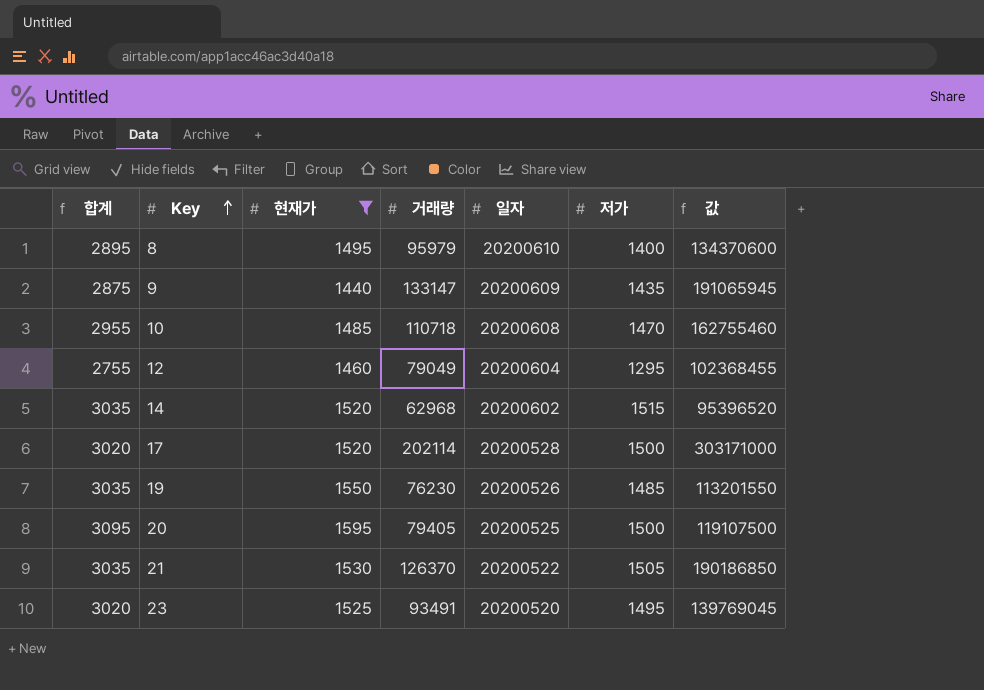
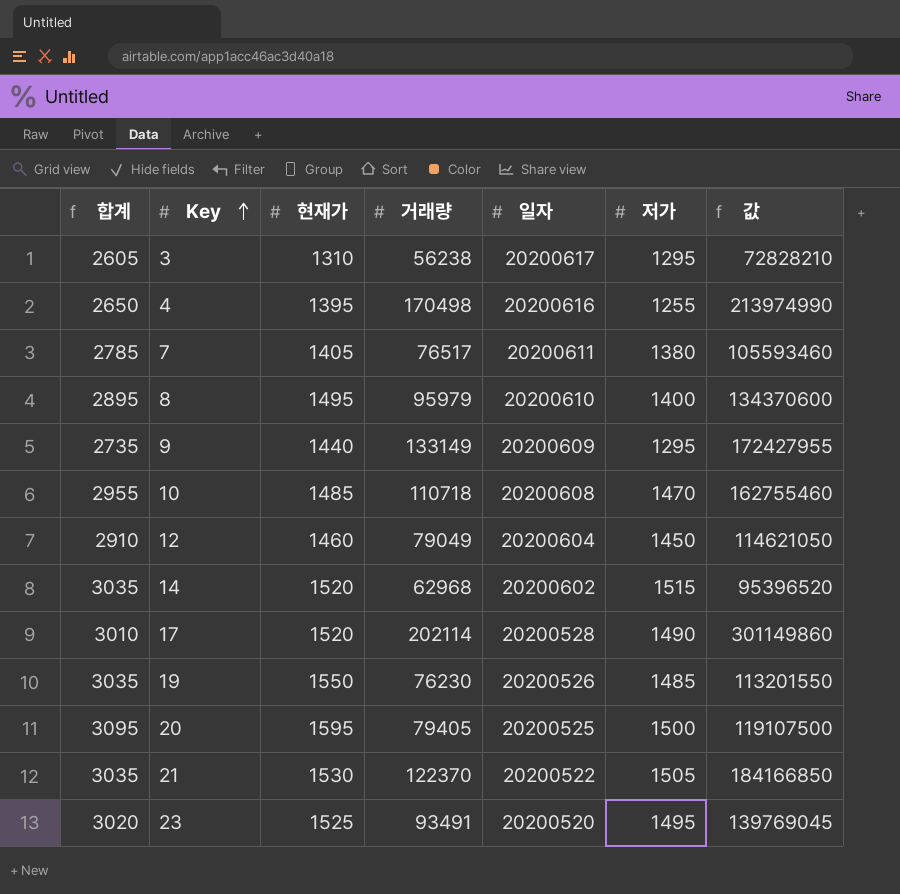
filter: 현재가 >= 1440 -> none
9 | 합계: 2875 -> 2735
9 | 거래량: 133147 -> 133149
9 | 저가: 1435 -> 1295
9 | 값: 191065945 -> 172427955
12 | 합계: 2755 -> 2910
12 | 저가: 1295 -> 1450
12 | 값: 102368455 -> 114621050
17 | 합계: 3020 -> 3010
17 | 저가: 1500 -> 1490
17 | 값: 303171000 -> 301149860
21 | 거래량: 126370 -> 122370
21 | 값: 190186850 -> 184166850

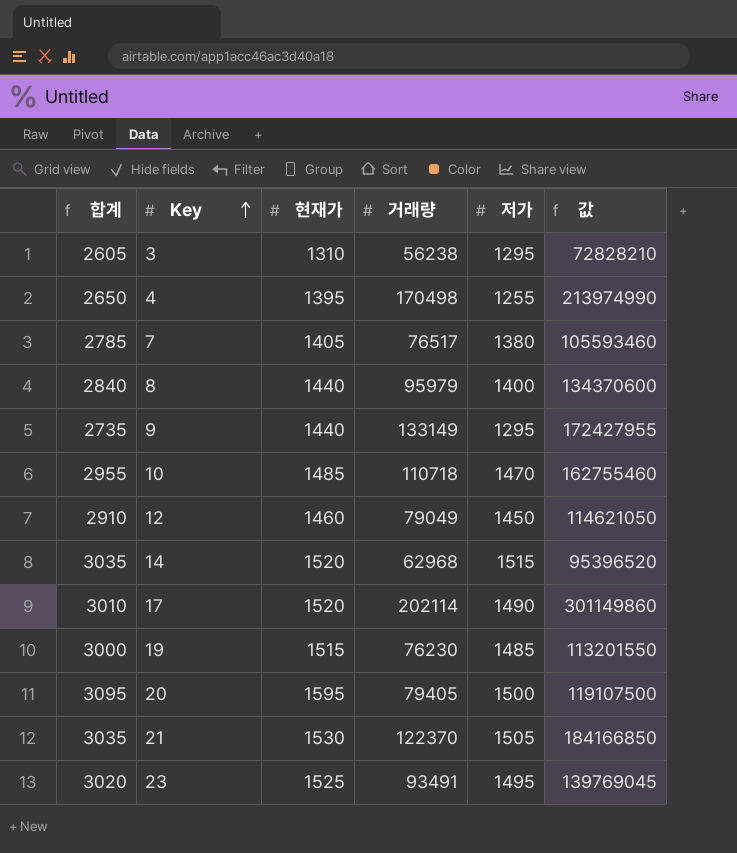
column 일자 | position: 5 -> none
8 | 합계: 2895 -> 2840
8 | 현재가: 1495 -> 1440
19 | 합계: 3035 -> 3000
19 | 현재가: 1550 -> 1515

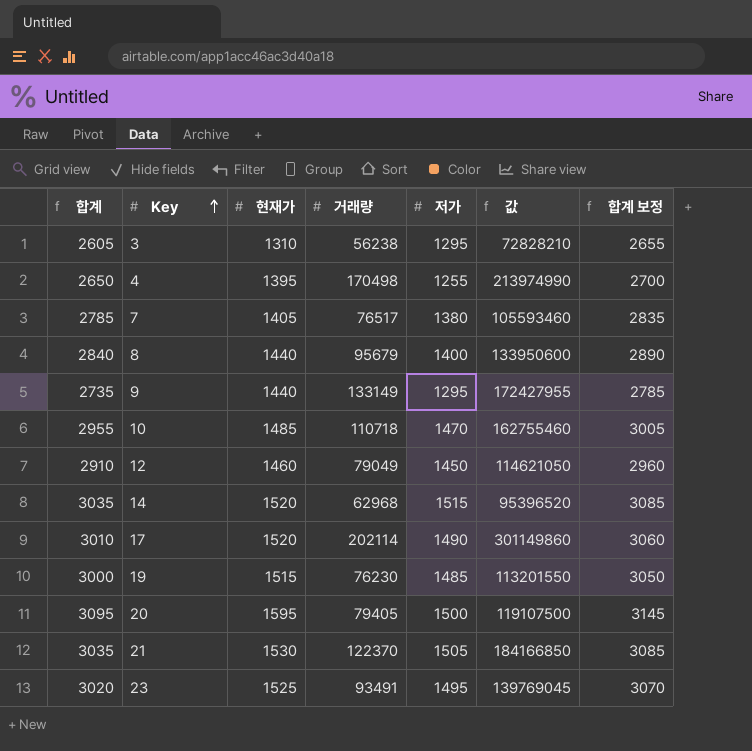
column 합계 보정 | formula: none -> [합계] + 50
8 | 거래량: 95979 -> 95679
8 | 값: 134370600 -> 133950600

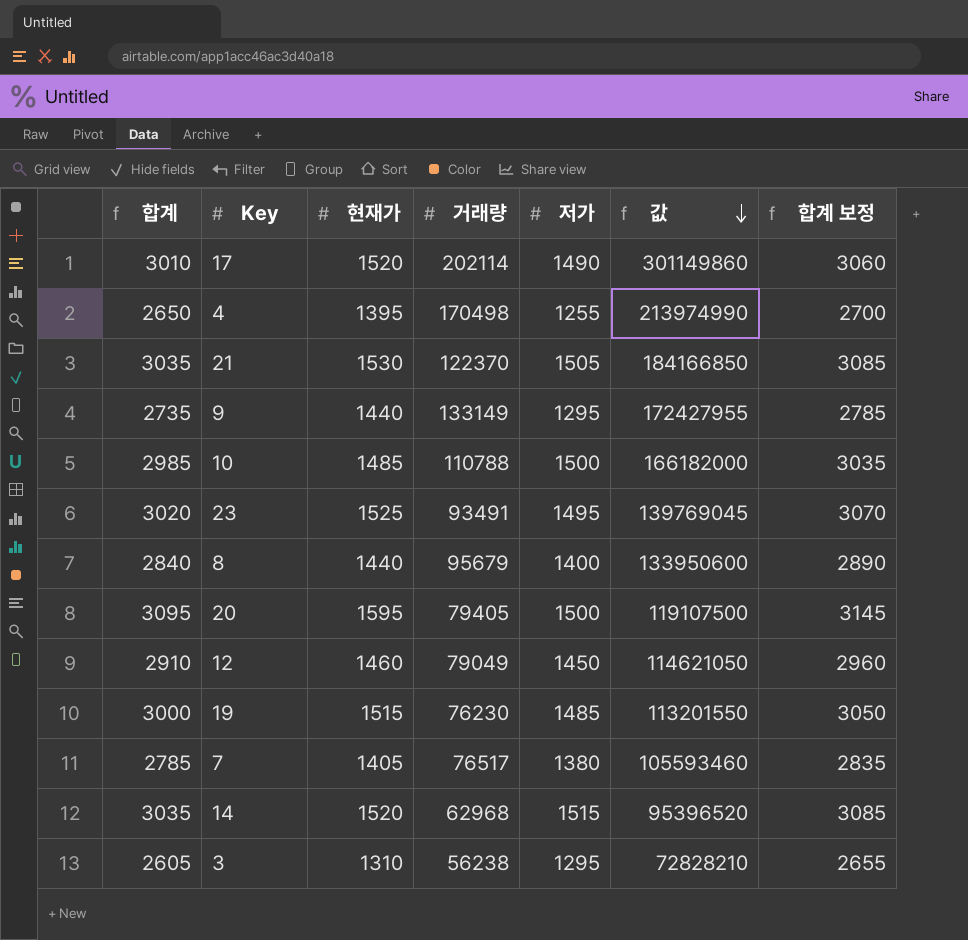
row order: Key ascending -> 값 descending
10 | 합계: 2955 -> 2985
10 | 거래량: 110718 -> 110788
10 | 저가: 1470 -> 1500
10 | 값: 162755460 -> 166182000
10 | 합계 보정: 3005 -> 3035

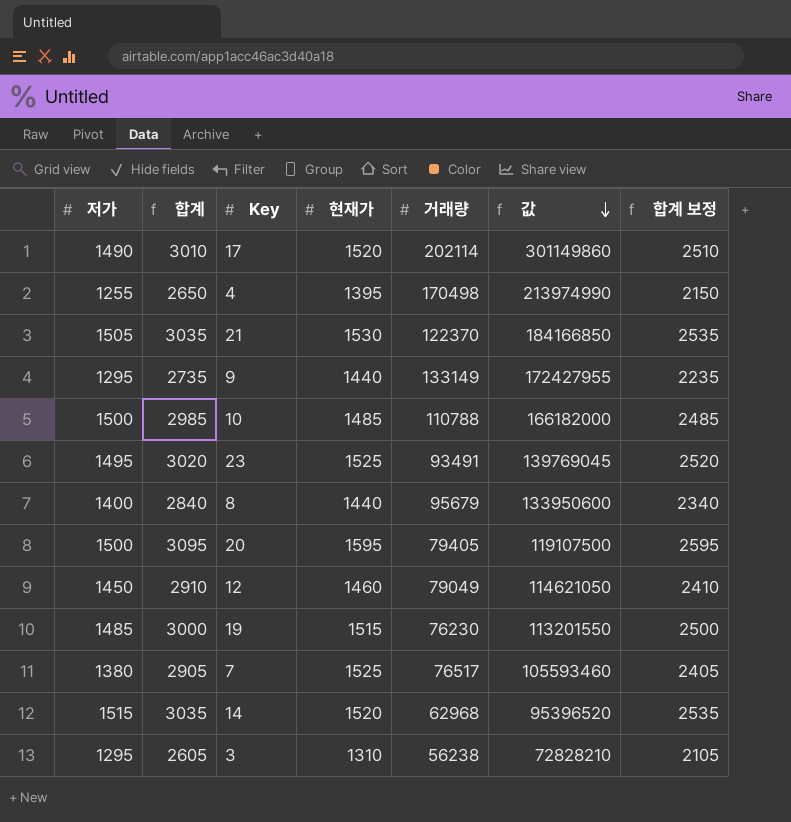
column 저가 | position: 5 -> 1
column 합계 보정 | formula: [합계] + 50 -> [합계] - 500
7 | 합계: 2785 -> 2905
7 | 현재가: 1405 -> 1525

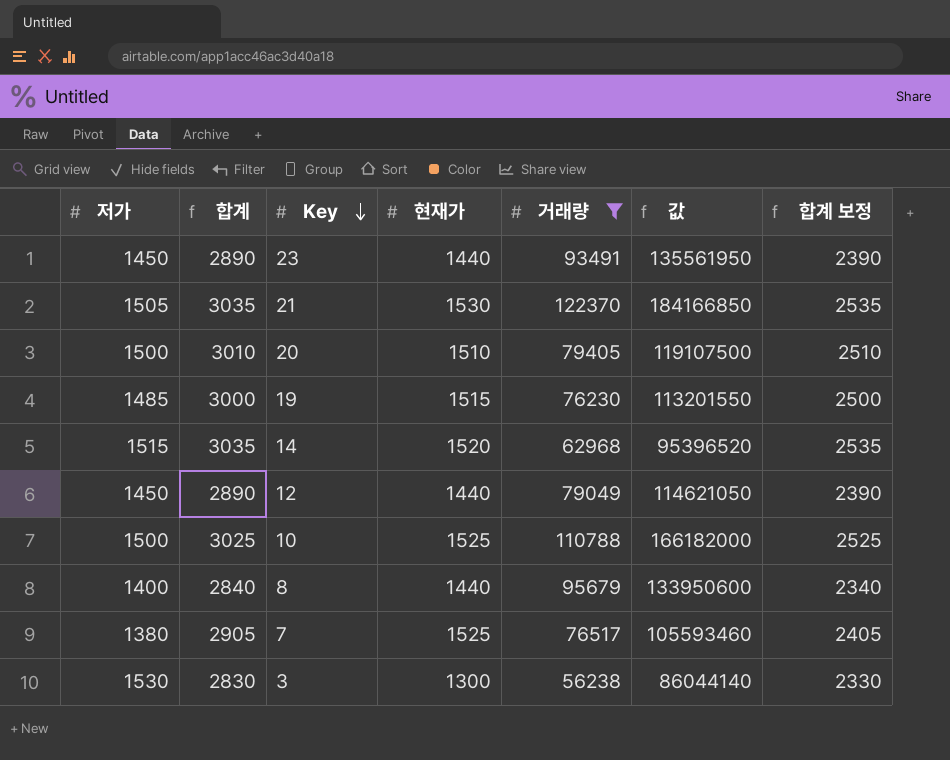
filter: none -> 거래량 <= 122370
row order: 값 descending -> Key descending
23 | 저가: 1495 -> 1450
23 | 합계: 3020 -> 2890
23 | 현재가: 1525 -> 1440
23 | 값: 139769045 -> 135561950
23 | 합계 보정: 2520 -> 2390
20 | 합계: 3095 -> 3010
20 | 현재가: 1595 -> 1510
20 | 합계 보정: 2595 -> 2510
12 | 합계: 2910 -> 2890
12 | 현재가: 1460 -> 1440
12 | 합계 보정: 2410 -> 2390
10 | 합계: 2985 -> 3025
10 | 현재가: 1485 -> 1525
10 | 합계 보정: 2485 -> 2525
3 | 저가: 1295 -> 1530
3 | 합계: 2605 -> 2830
3 | 현재가: 1310 -> 1300
3 | 값: 72828210 -> 86044140
3 | 합계 보정: 2105 -> 2330

